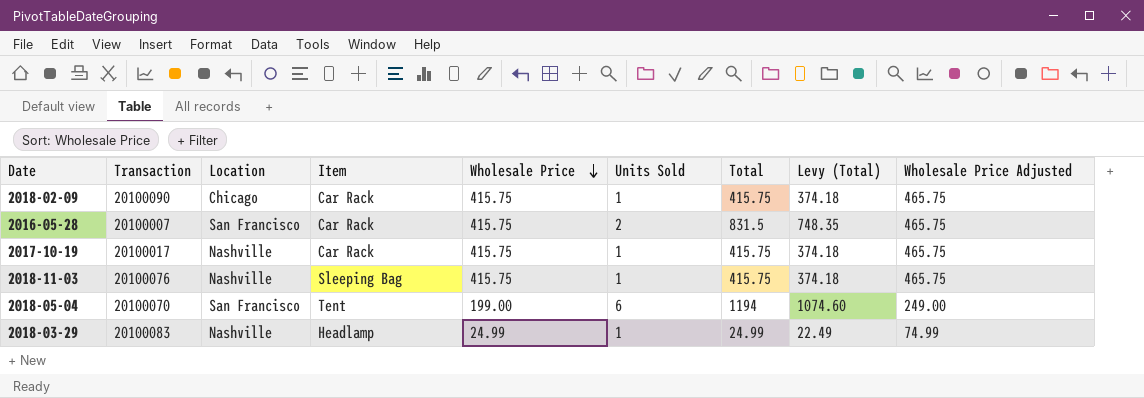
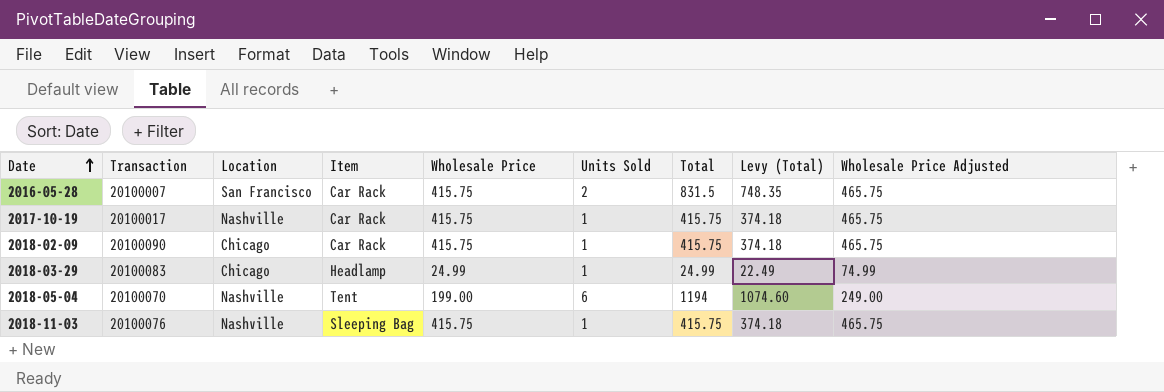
row order: Wholesale Price descending -> Date ascending
2018-03-29 | Location: Nashville -> Chicago
2018-05-04 | Location: San Francisco -> Nashville

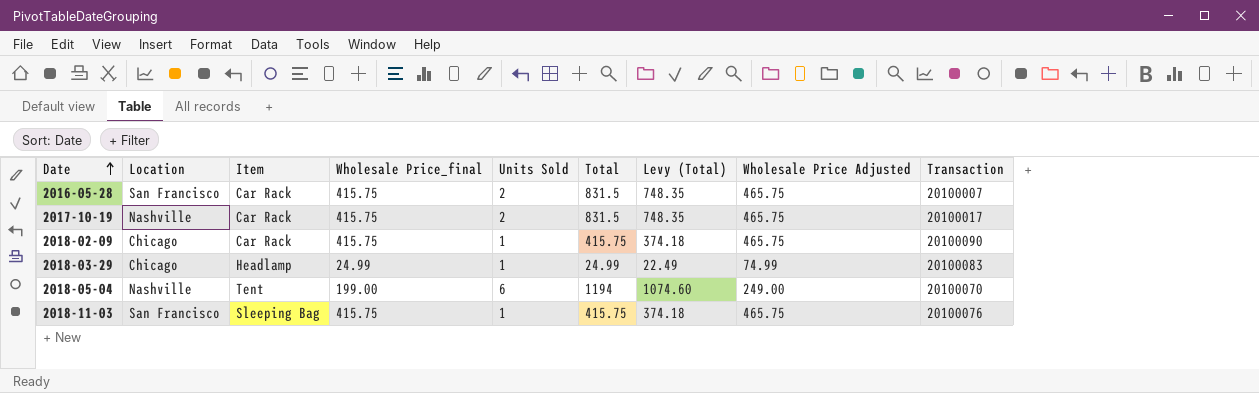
column name: Wholesale Price -> Wholesale Price_final
column Transaction | position: 2 -> 9
2017-10-19 | Units Sold: 1 -> 2
2017-10-19 | Total: 415.75 -> 831.5
2017-10-19 | Levy (Total): 374.18 -> 748.35
2018-11-03 | Location: Nashville -> San Francisco

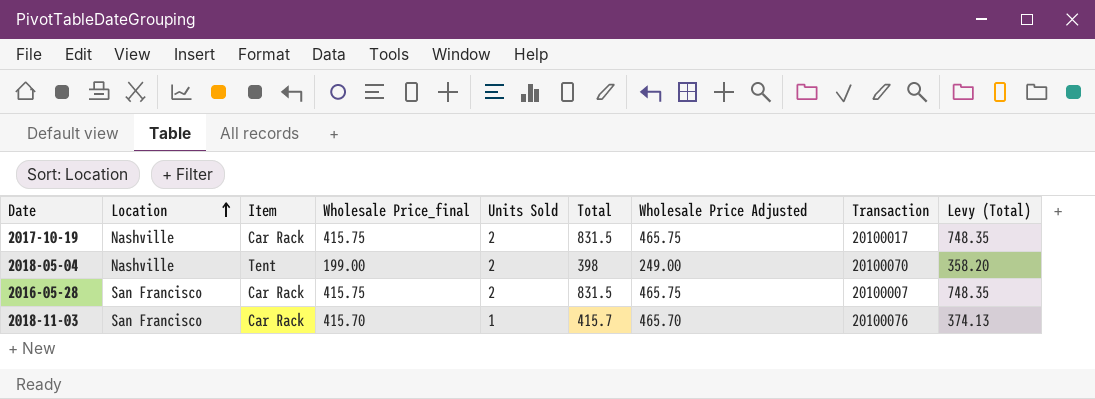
row order: Date ascending -> Location ascending
column Levy (Total) | position: 7 -> 9
row 2018-02-09: Chicago | Car Rack | 415.75 | 1 | 415.75 | 374.18 | 465.75 | 20100090 -> none
row 2018-03-29: Chicago | Headlamp | 24.99 | 1 | 24.99 | 22.49 | 74.99 | 20100083 -> none
2018-05-04 | Units Sold: 6 -> 2
2018-05-04 | Total: 1194 -> 398
2018-05-04 | Levy (Total): 1074.60 -> 358.20
2018-11-03 | Item: Sleeping Bag -> Car Rack
2018-11-03 | Wholesale Price_final: 415.75 -> 415.70
2018-11-03 | Total: 415.75 -> 415.7
2018-11-03 | Wholesale Price Adjusted: 465.75 -> 465.70
2018-11-03 | Levy (Total): 374.18 -> 374.13

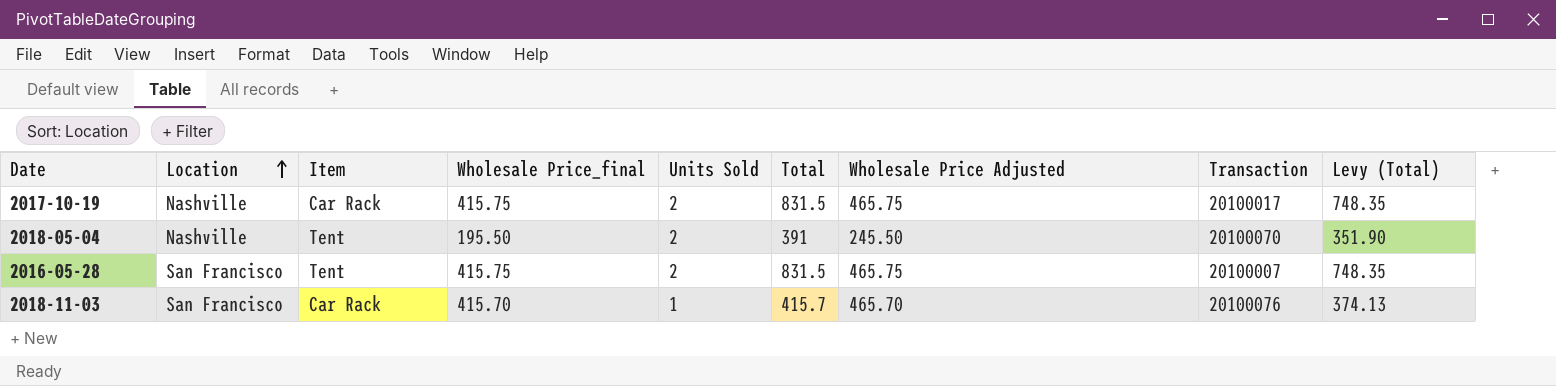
2018-05-04 | Wholesale Price_final: 199.00 -> 195.50
2018-05-04 | Total: 398 -> 391
2018-05-04 | Wholesale Price Adjusted: 249.00 -> 245.50
2018-05-04 | Levy (Total): 358.20 -> 351.90
2016-05-28 | Item: Car Rack -> Tent

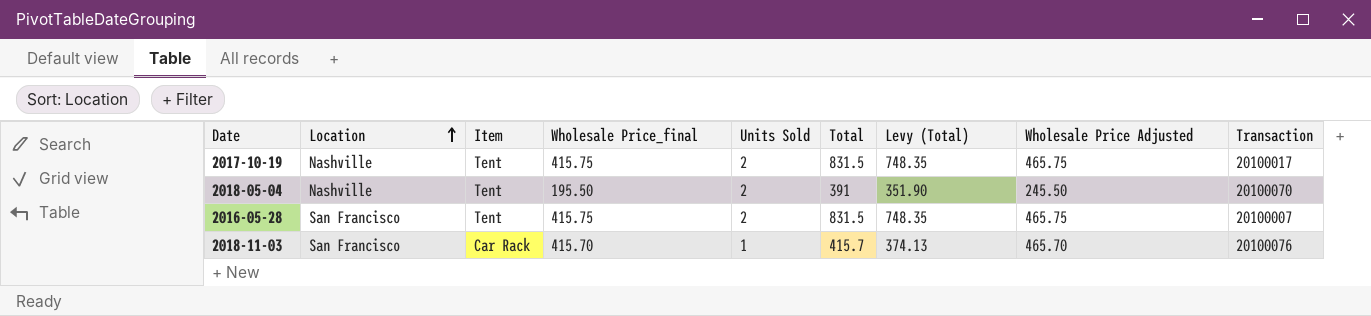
column Levy (Total) | position: 9 -> 7
2017-10-19 | Item: Car Rack -> Tent

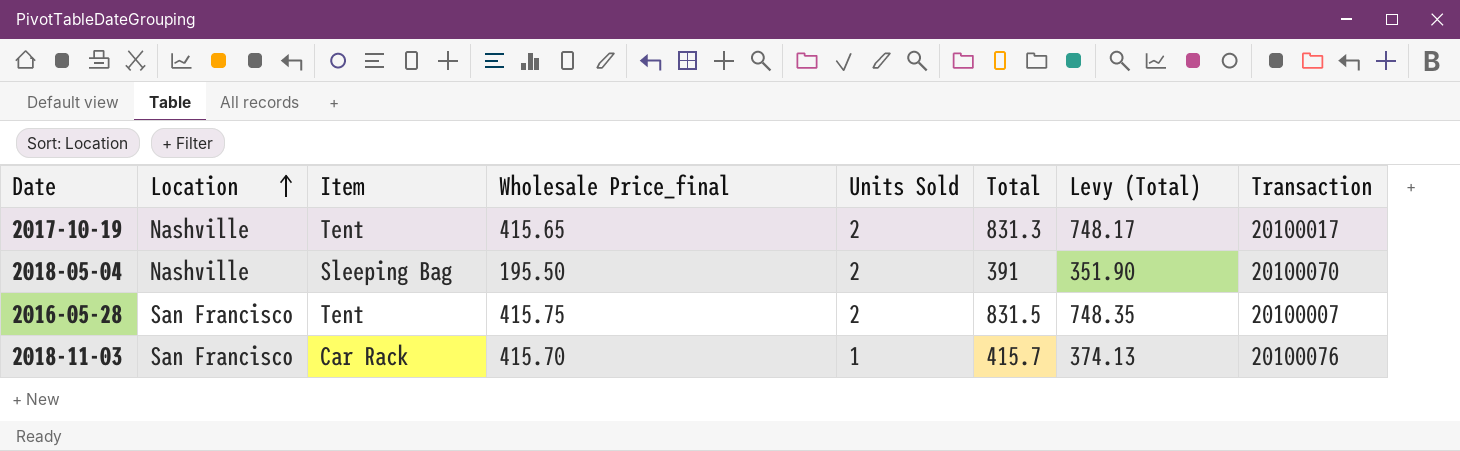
column Wholesale Price Adjusted | formula: [Wholesale Price_final] + 50 -> none
2017-10-19 | Wholesale Price_final: 415.75 -> 415.65
2017-10-19 | Total: 831.5 -> 831.3
2017-10-19 | Levy (Total): 748.35 -> 748.17
2018-05-04 | Item: Tent -> Sleeping Bag

